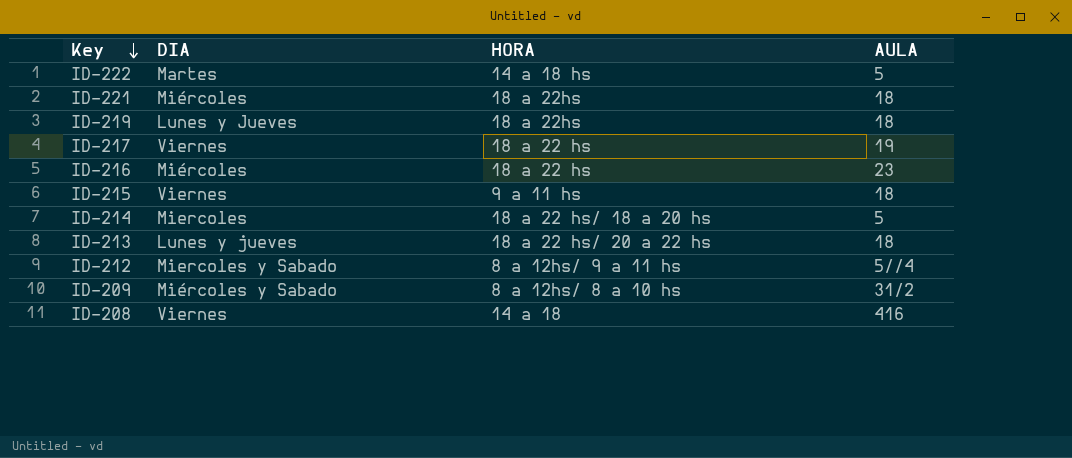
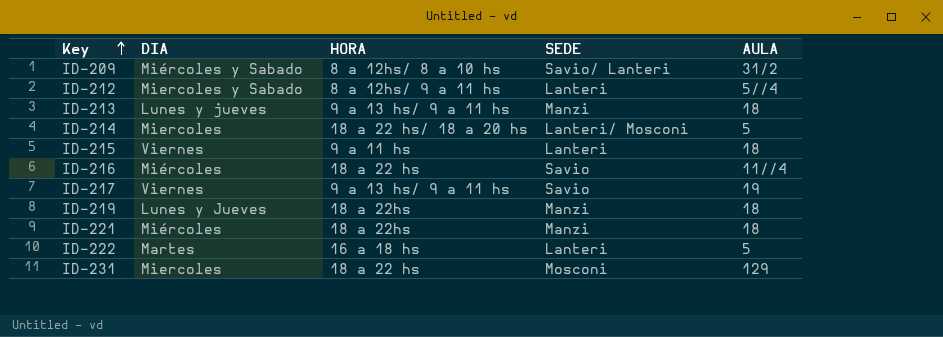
row order: Key descending -> Key ascending
column SEDE | position: none -> 4
row ID-208: Viernes | 14 a 18 | 416 -> none
ID-213 | HORA: 18 a 22 hs/ 20 a 22 hs -> 9 a 13 hs/ 9 a 11 hs
ID-216 | AULA: 23 -> 11//4
ID-217 | HORA: 18 a 22 hs -> 9 a 13 hs/ 9 a 11 hs
ID-222 | HORA: 14 a 18 hs -> 16 a 18 hs
row ID-231: none -> Miercoles | 18 a 22 hs | Mosconi | 129

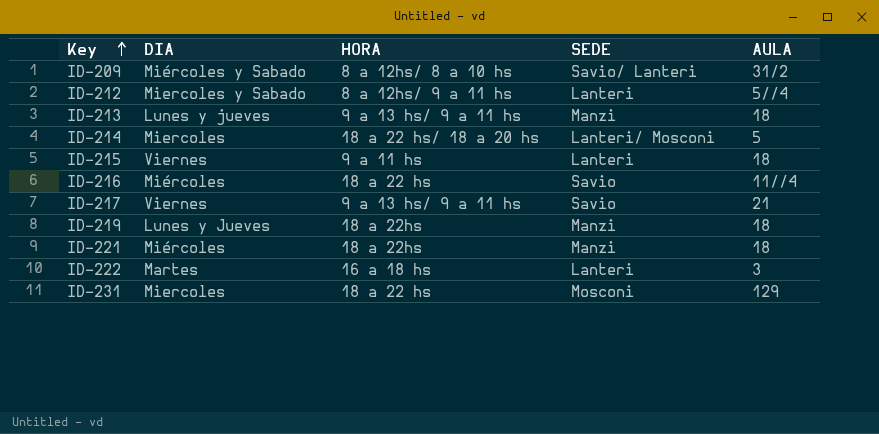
ID-217 | AULA: 19 -> 21
ID-222 | AULA: 5 -> 3

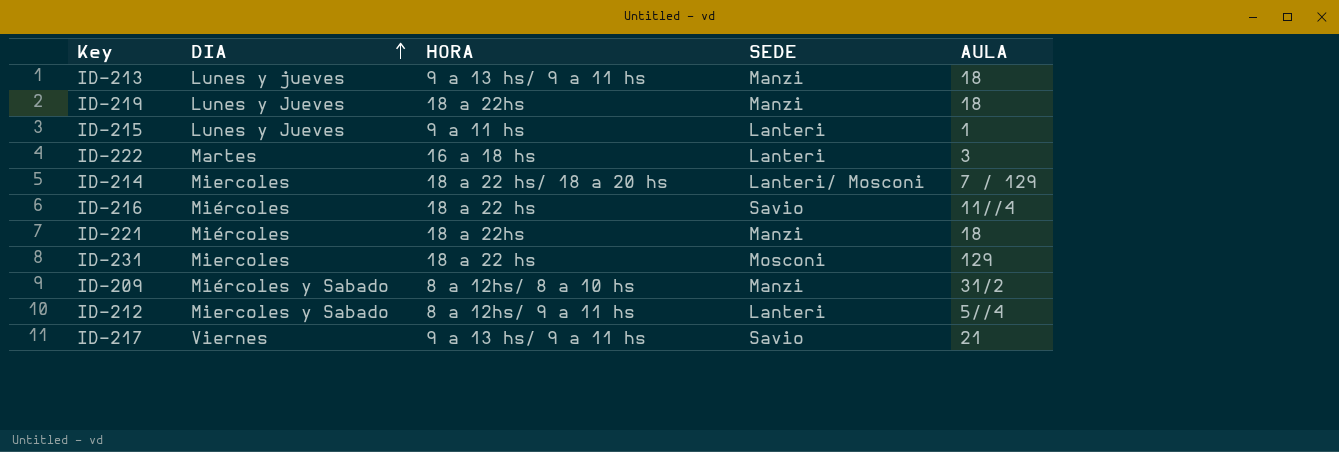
row order: Key ascending -> DIA ascending
ID-215 | DIA: Viernes -> Lunes y Jueves
ID-215 | AULA: 18 -> 1
ID-214 | AULA: 5 -> 7 / 129
ID-209 | SEDE: Savio/ Lanteri -> Manzi

